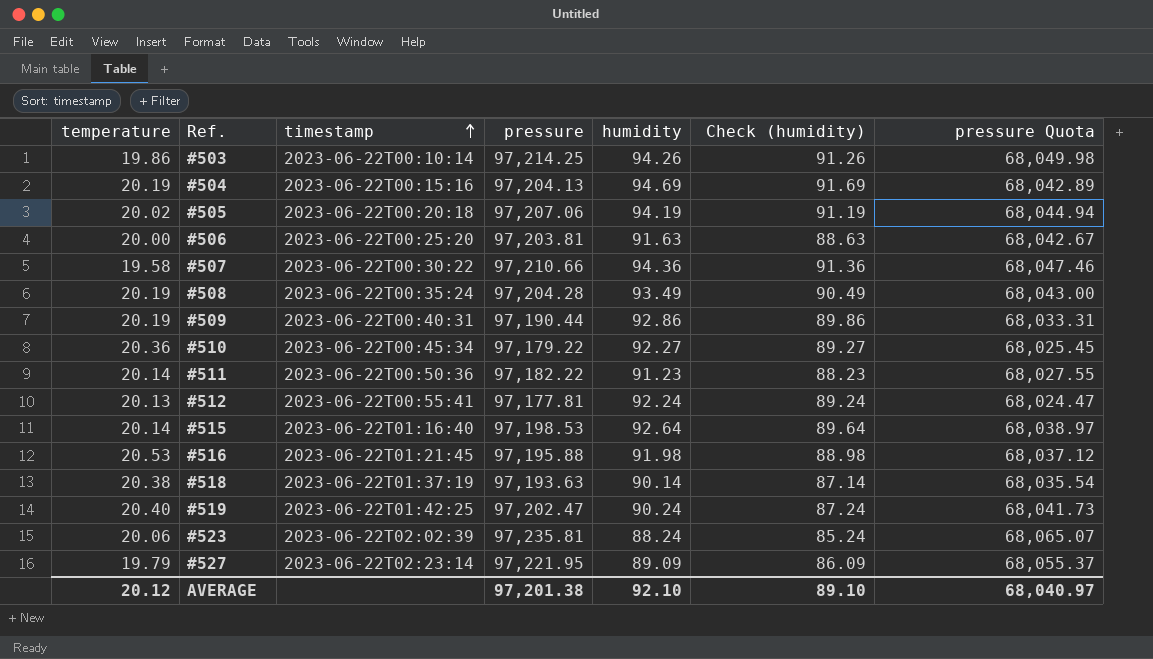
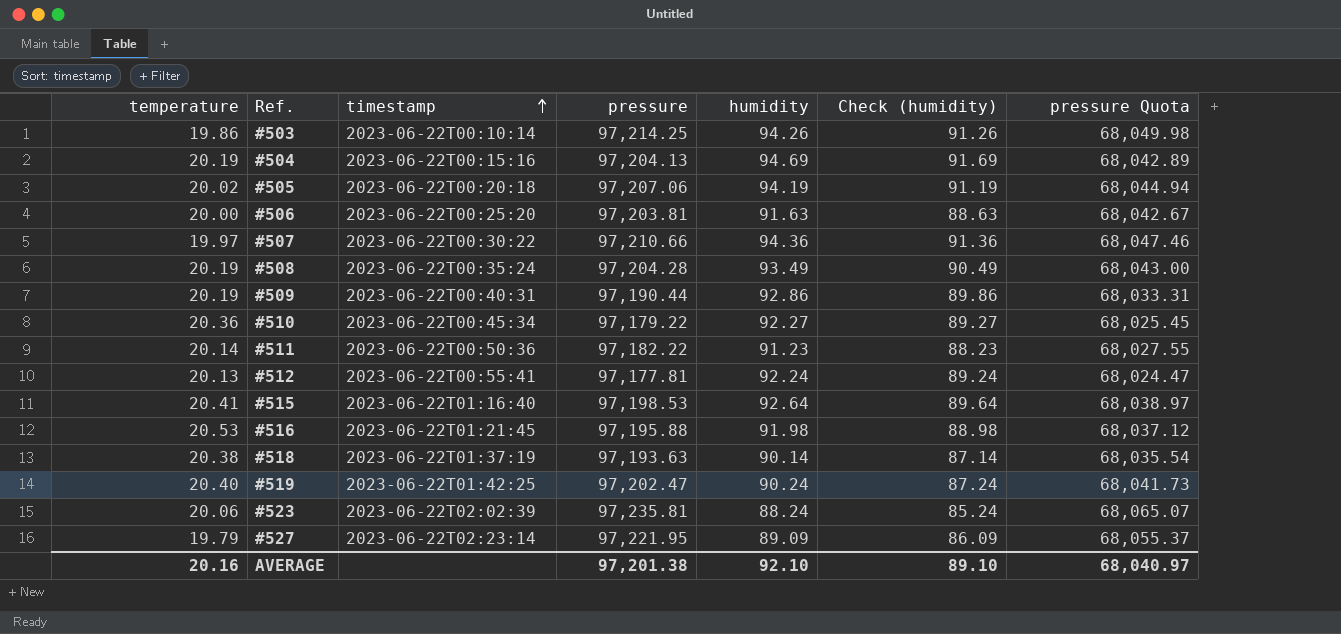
#507 | temperature: 19.58 -> 19.97
#515 | temperature: 20.14 -> 20.41
AVERAGE | temperature: 20.12 -> 20.16

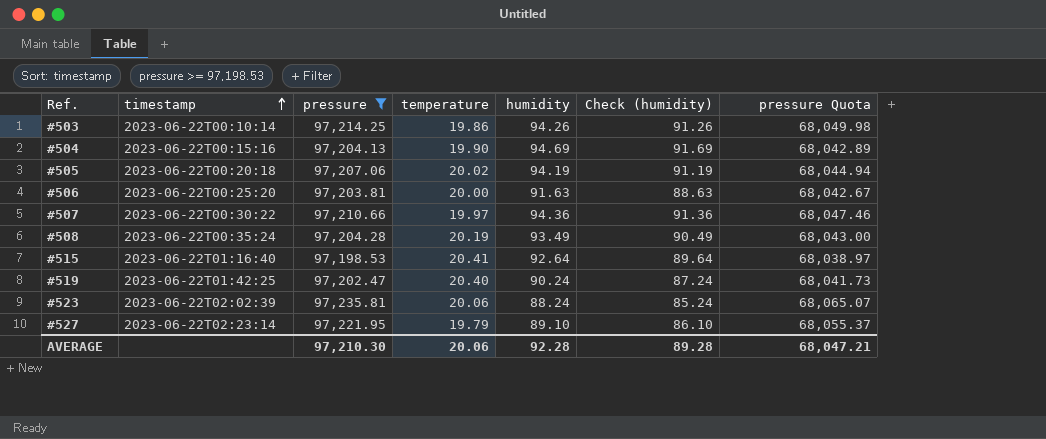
filter: none -> pressure >= 97,198.53
column temperature | position: 1 -> 4
#504 | temperature: 20.19 -> 19.90
#527 | humidity: 89.09 -> 89.10
#527 | Check (humidity): 86.09 -> 86.10
AVERAGE | pressure: 97,201.38 -> 97,210.30
AVERAGE | temperature: 20.16 -> 20.06
AVERAGE | humidity: 92.10 -> 92.28
AVERAGE | Check (humidity): 89.10 -> 89.28
AVERAGE | pressure Quota: 68,040.97 -> 68,047.21

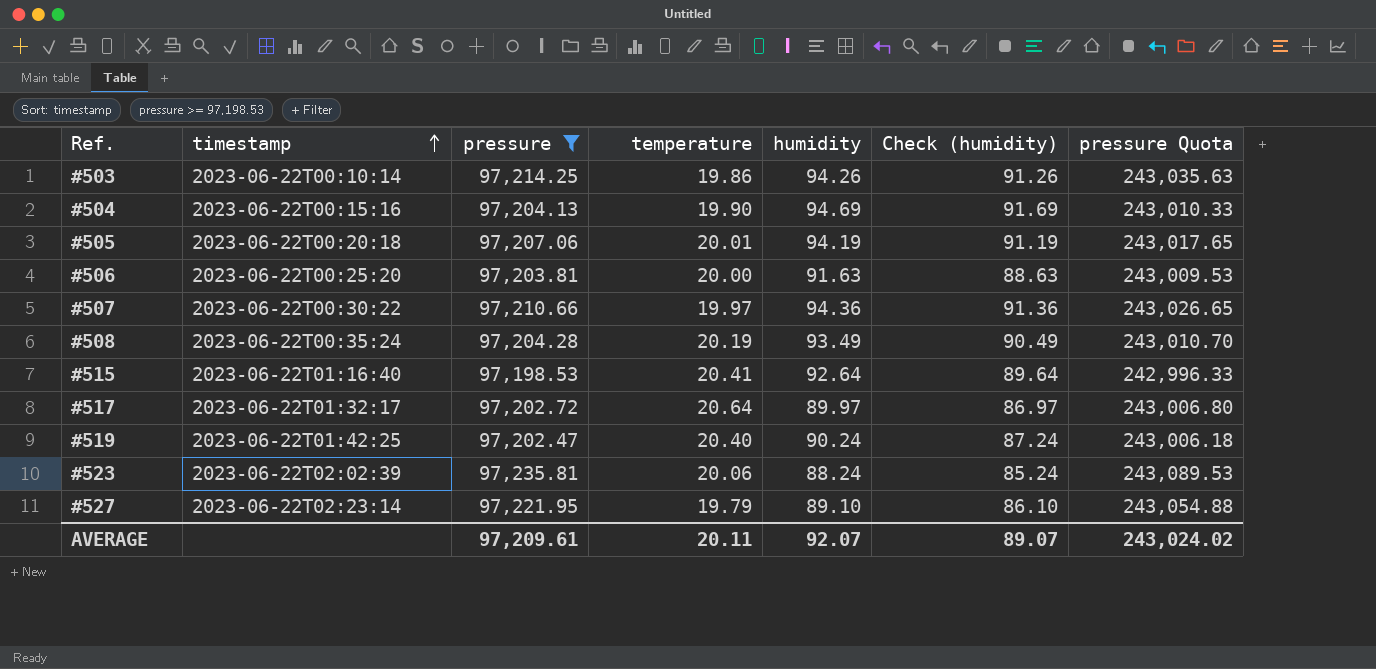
column pressure Quota | formula: [pressure] * 0.7 -> [pressure] * 2.5
#505 | temperature: 20.02 -> 20.01
row #517: none -> 2023-06-22T01:32:17 | 97,202.72 | 20.64 | 89.97 | 86.97 | 243,006.80
AVERAGE | pressure: 97,210.30 -> 97,209.61
AVERAGE | temperature: 20.06 -> 20.11
AVERAGE | humidity: 92.28 -> 92.07
AVERAGE | Check (humidity): 89.28 -> 89.07
AVERAGE | pressure Quota: 68,047.21 -> 243,024.02

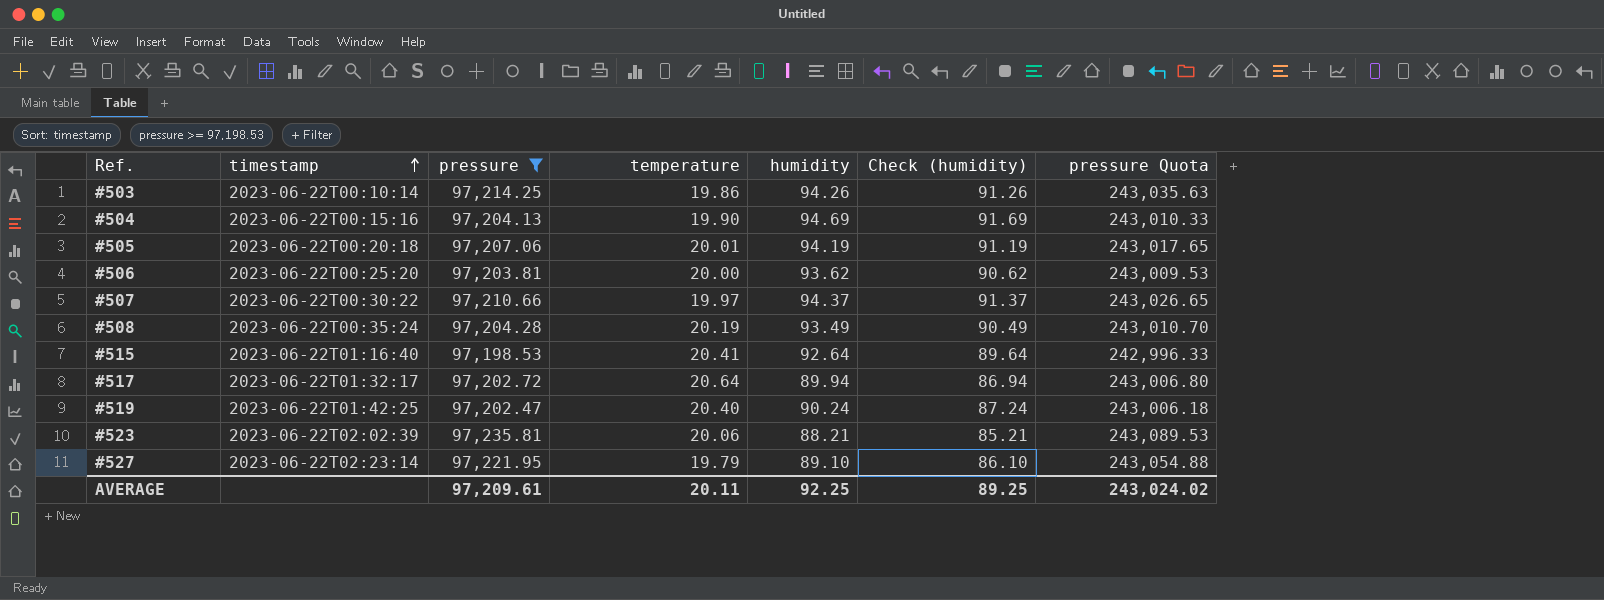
#506 | humidity: 91.63 -> 93.62
#506 | Check (humidity): 88.63 -> 90.62
#507 | humidity: 94.36 -> 94.37
#507 | Check (humidity): 91.36 -> 91.37
#517 | humidity: 89.97 -> 89.94
#517 | Check (humidity): 86.97 -> 86.94
#523 | humidity: 88.24 -> 88.21
#523 | Check (humidity): 85.24 -> 85.21
AVERAGE | humidity: 92.07 -> 92.25
AVERAGE | Check (humidity): 89.07 -> 89.25

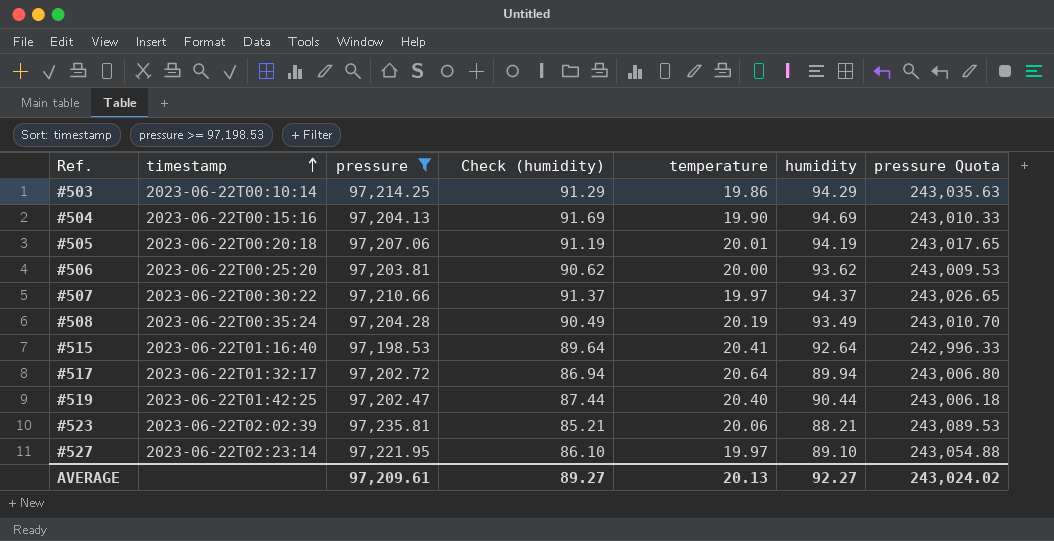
column Check (humidity) | position: 6 -> 4
#503 | Check (humidity): 91.26 -> 91.29
#503 | humidity: 94.26 -> 94.29
#519 | Check (humidity): 87.24 -> 87.44
#519 | humidity: 90.24 -> 90.44
#527 | temperature: 19.79 -> 19.97
AVERAGE | Check (humidity): 89.25 -> 89.27
AVERAGE | temperature: 20.11 -> 20.13
AVERAGE | humidity: 92.25 -> 92.27

